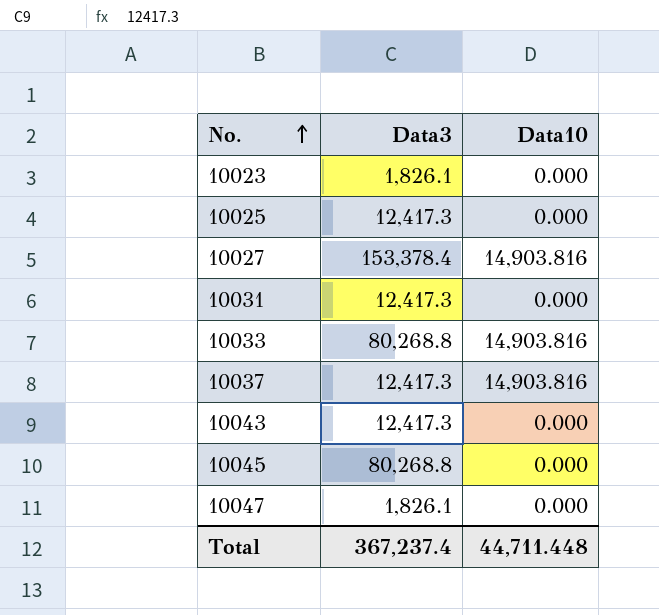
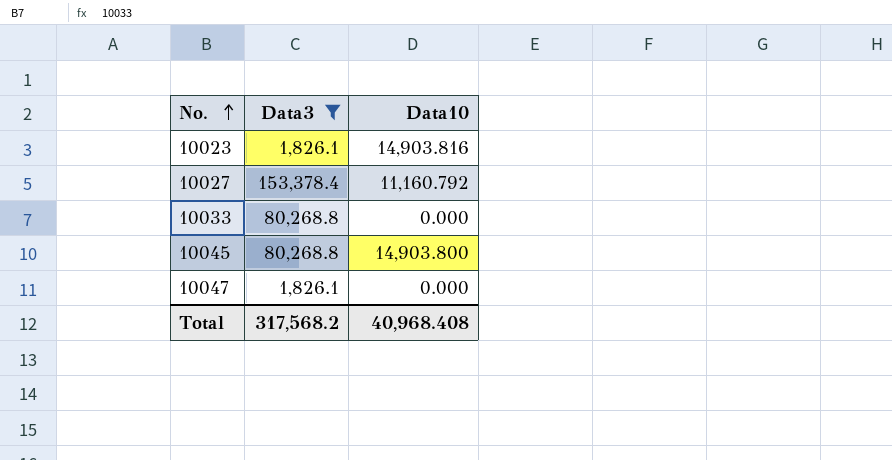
filter: none -> Data3 != 12,417.3
10023 | Data10: 0.000 -> 14,903.816
10027 | Data10: 14,903.816 -> 11,160.792
10033 | Data10: 14,903.816 -> 0.000
10045 | Data10: 0.000 -> 14,903.800
Total | Data3: 367,237.4 -> 317,568.2
Total | Data10: 44,711.448 -> 40,968.408

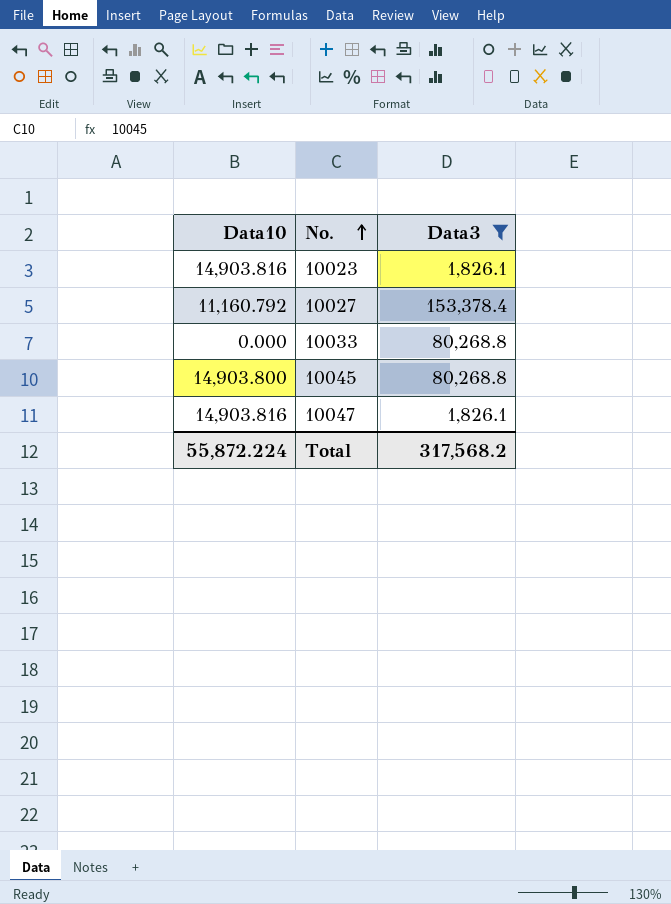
column Data10 | position: 3 -> 1
10047 | Data10: 0.000 -> 14,903.816
Total | Data10: 40,968.408 -> 55,872.224

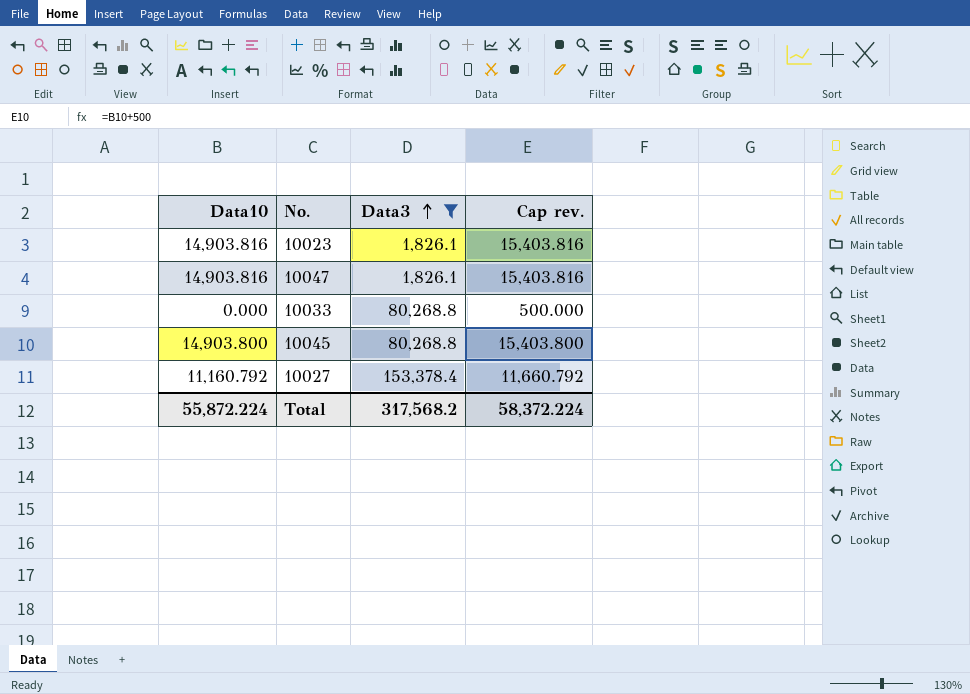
row order: No. ascending -> Data3 ascending
column Cap rev. | formula: none -> [Data10] + 500

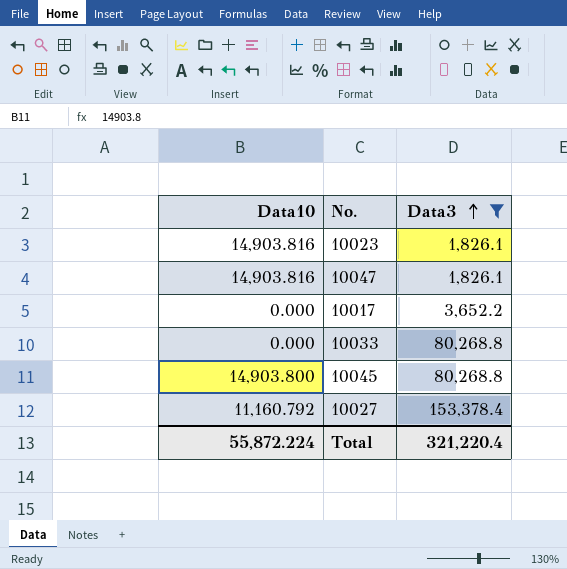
column Cap rev. | formula: [Data10] + 500 -> none
row 10017: none -> 0.000 | 3,652.2
Total | Data3: 317,568.2 -> 321,220.4

